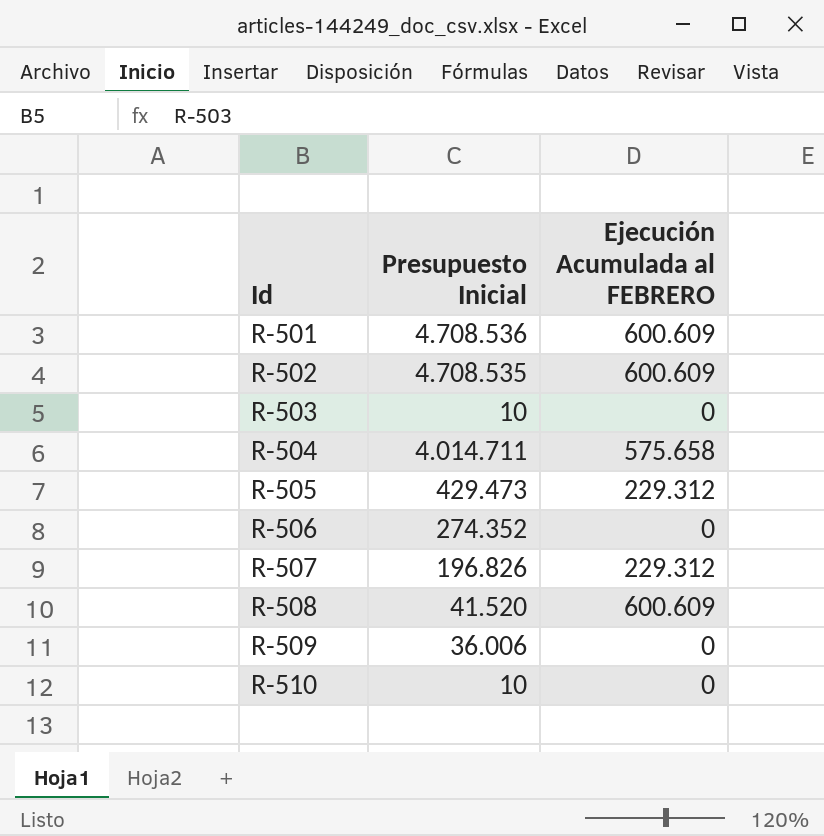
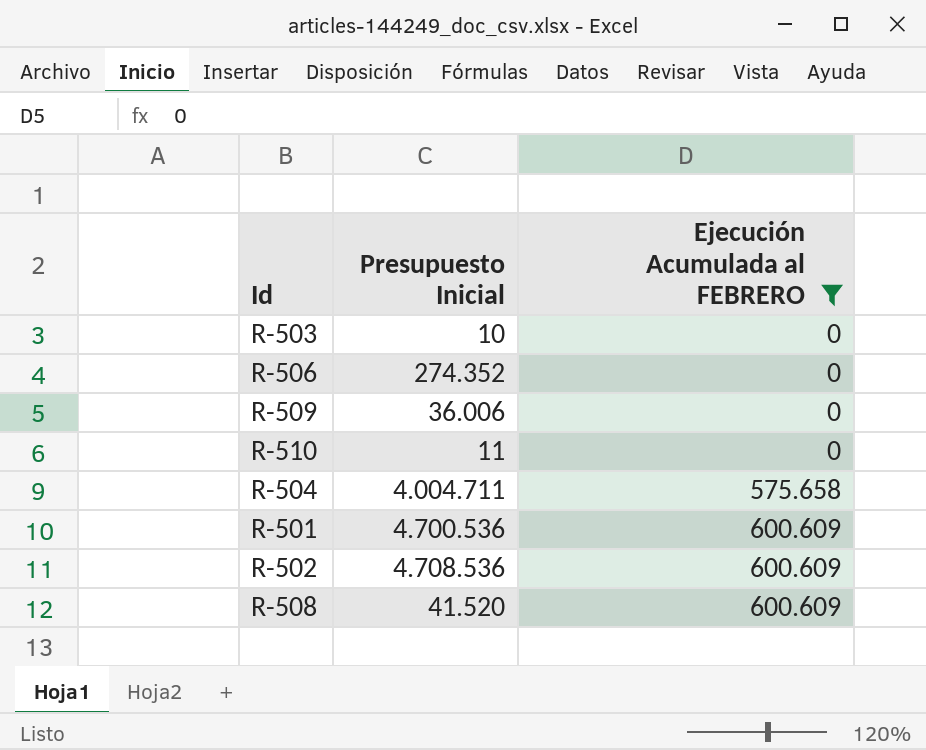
filter: none -> Ejecución Acumulada al FEBRERO != 229.312
row order: Id ascending -> Ejecución Acumulada al FEBRERO ascending
R-510 | Presupuesto Inicial: 10 -> 11
R-504 | Presupuesto Inicial: 4.014.711 -> 4.004.711
R-501 | Presupuesto Inicial: 4.708.536 -> 4.700.536
R-502 | Presupuesto Inicial: 4.708.535 -> 4.708.536

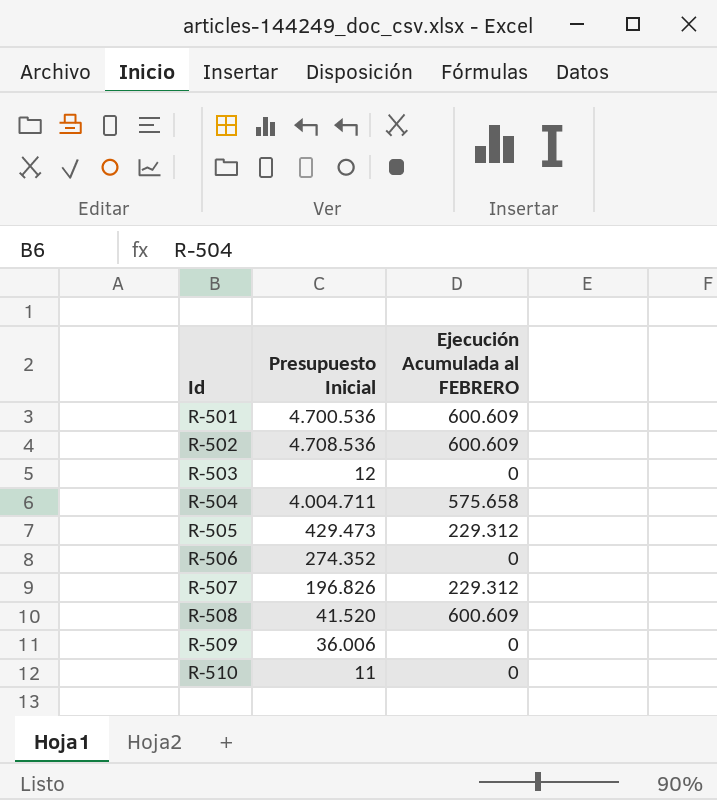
filter: Ejecución Acumulada al FEBRERO != 229.312 -> none
row order: Ejecución Acumulada al FEBRERO ascending -> Id ascending
R-503 | Presupuesto Inicial: 10 -> 12

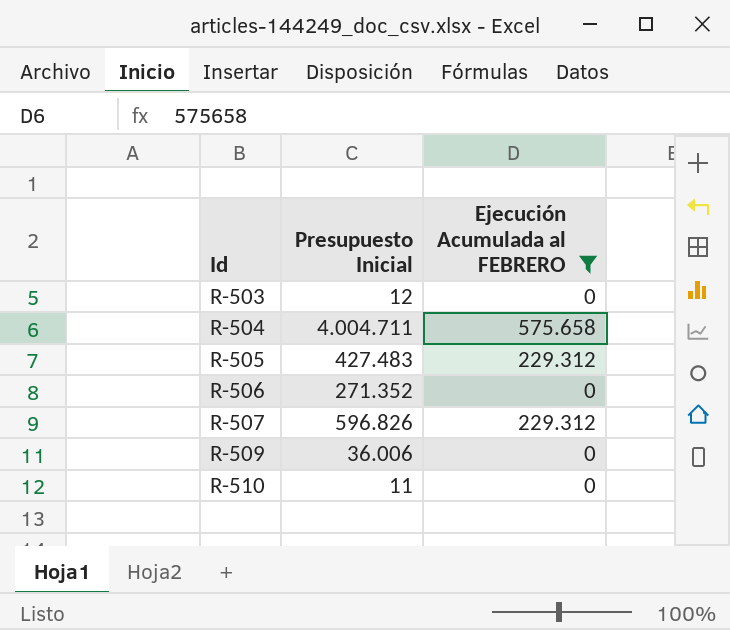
filter: none -> Ejecución Acumulada al FEBRERO != 600.609
R-505 | Presupuesto Inicial: 429.473 -> 427.483
R-506 | Presupuesto Inicial: 274.352 -> 271.352
R-507 | Presupuesto Inicial: 196.826 -> 596.826

